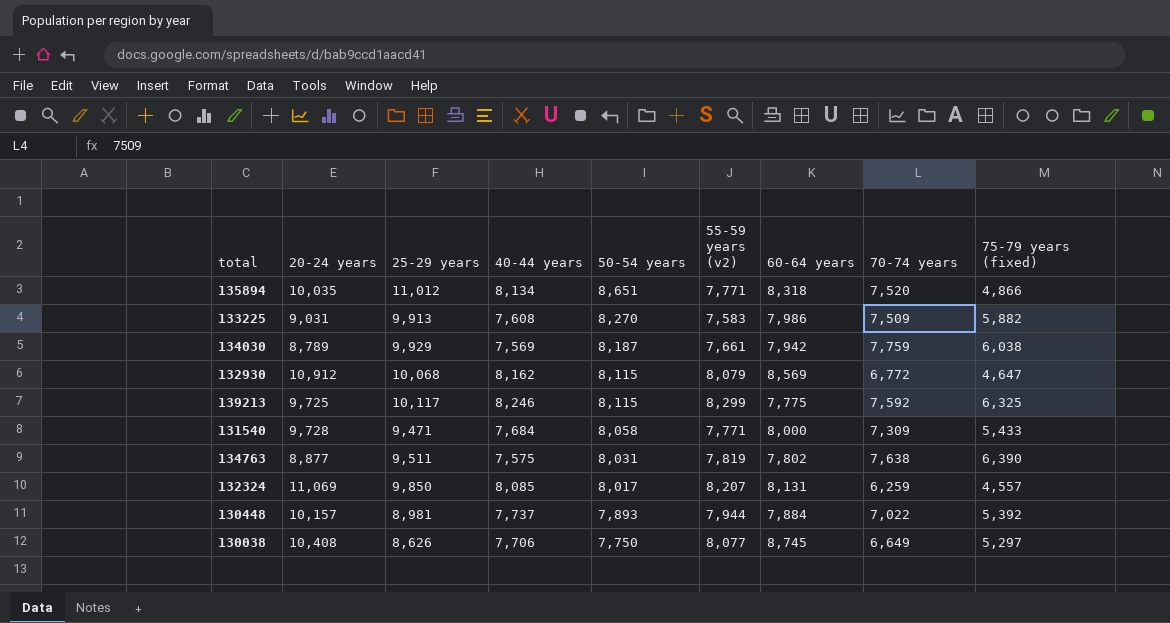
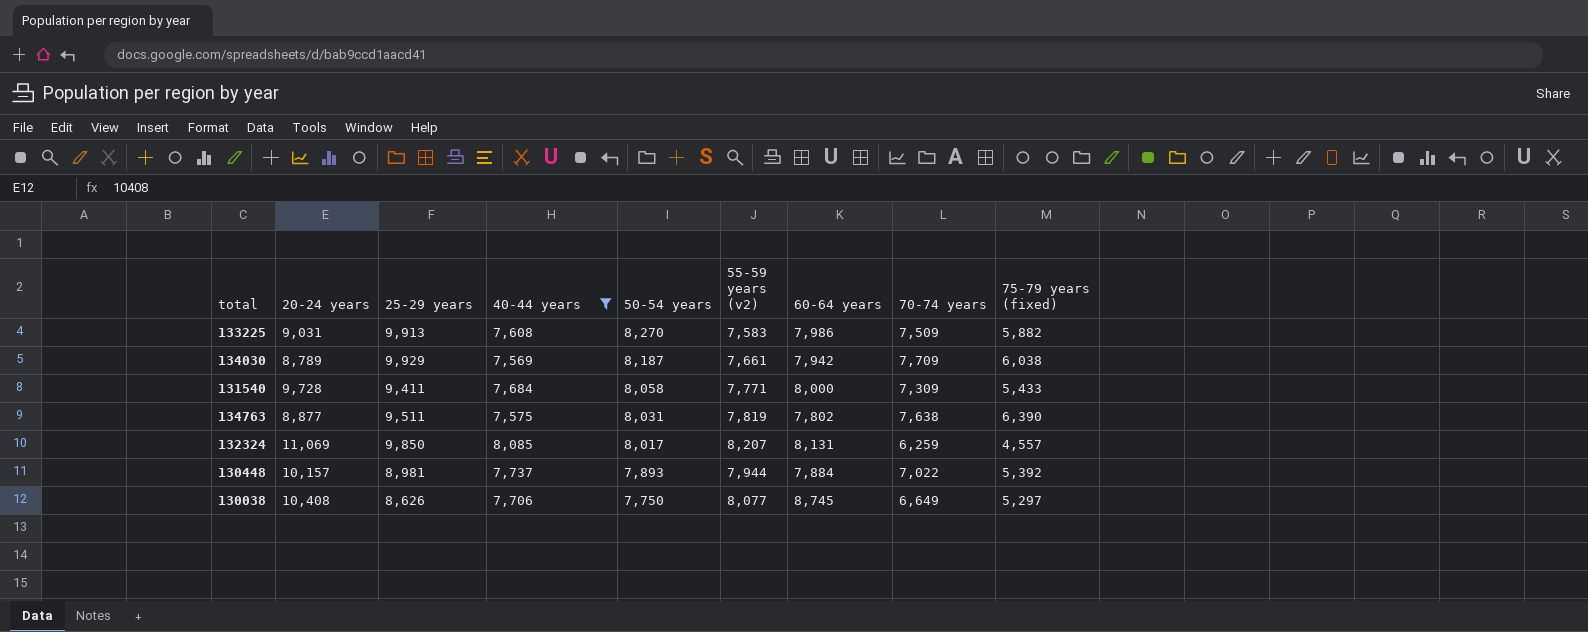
filter: none -> 40-44 years <= 8,085
134030 | 70-74 years: 7,759 -> 7,709
131540 | 25-29 years: 9,471 -> 9,411

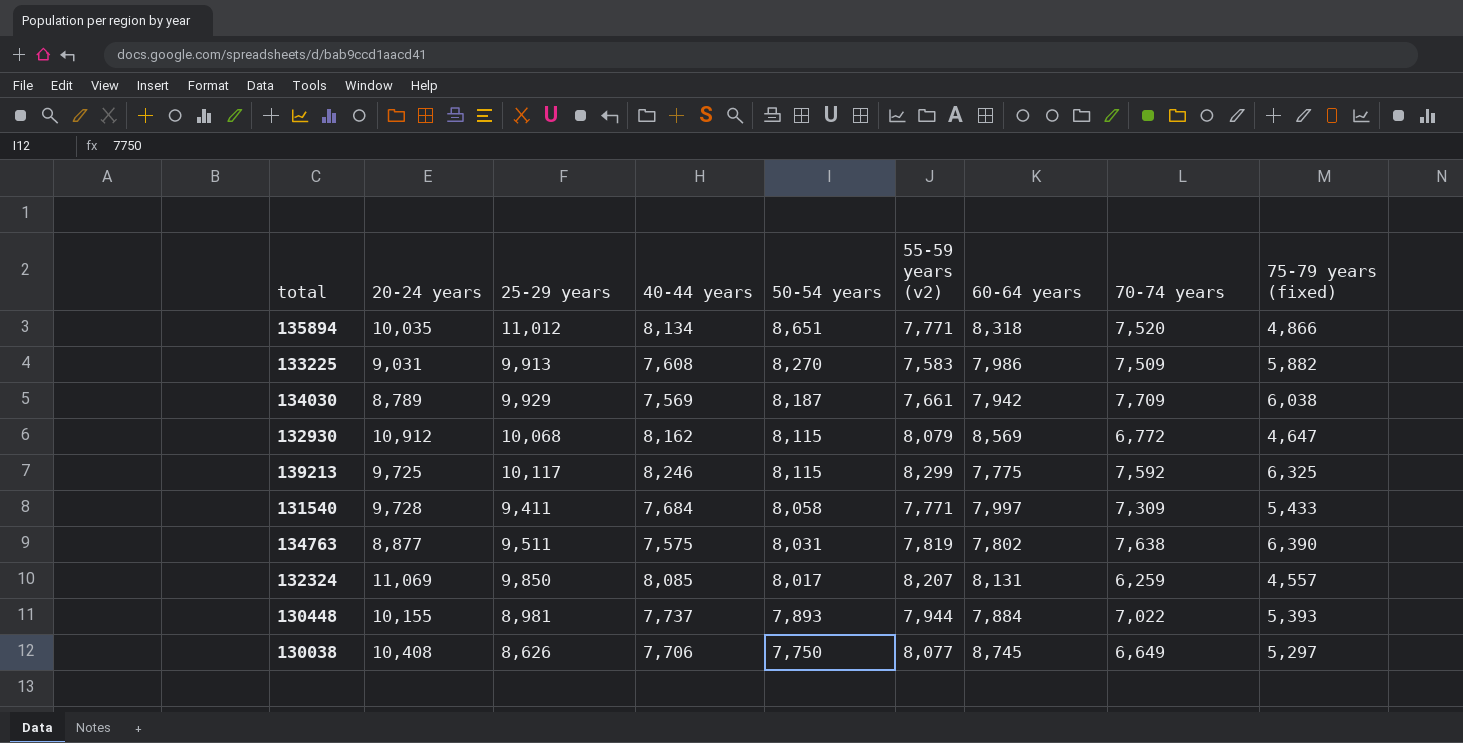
filter: 40-44 years <= 8,085 -> none
131540 | 60-64 years: 8,000 -> 7,997
130448 | 20-24 years: 10,157 -> 10,155
130448 | 75-79 years (fixed): 5,392 -> 5,393

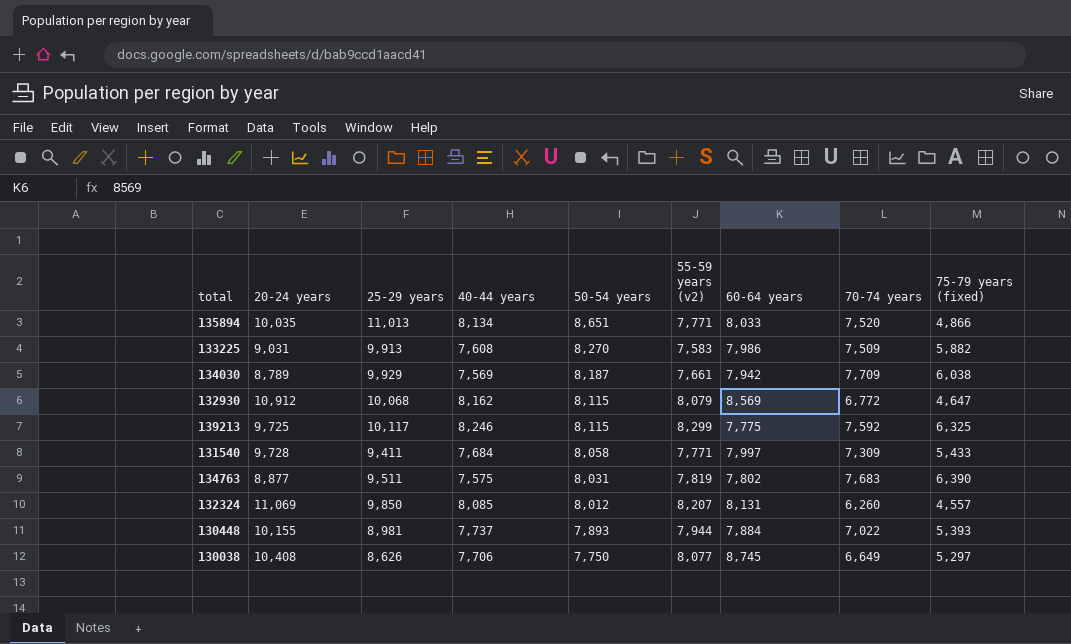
135894 | 25-29 years: 11,012 -> 11,013
135894 | 60-64 years: 8,318 -> 8,033
134763 | 70-74 years: 7,638 -> 7,683
132324 | 50-54 years: 8,017 -> 8,012
132324 | 70-74 years: 6,259 -> 6,260

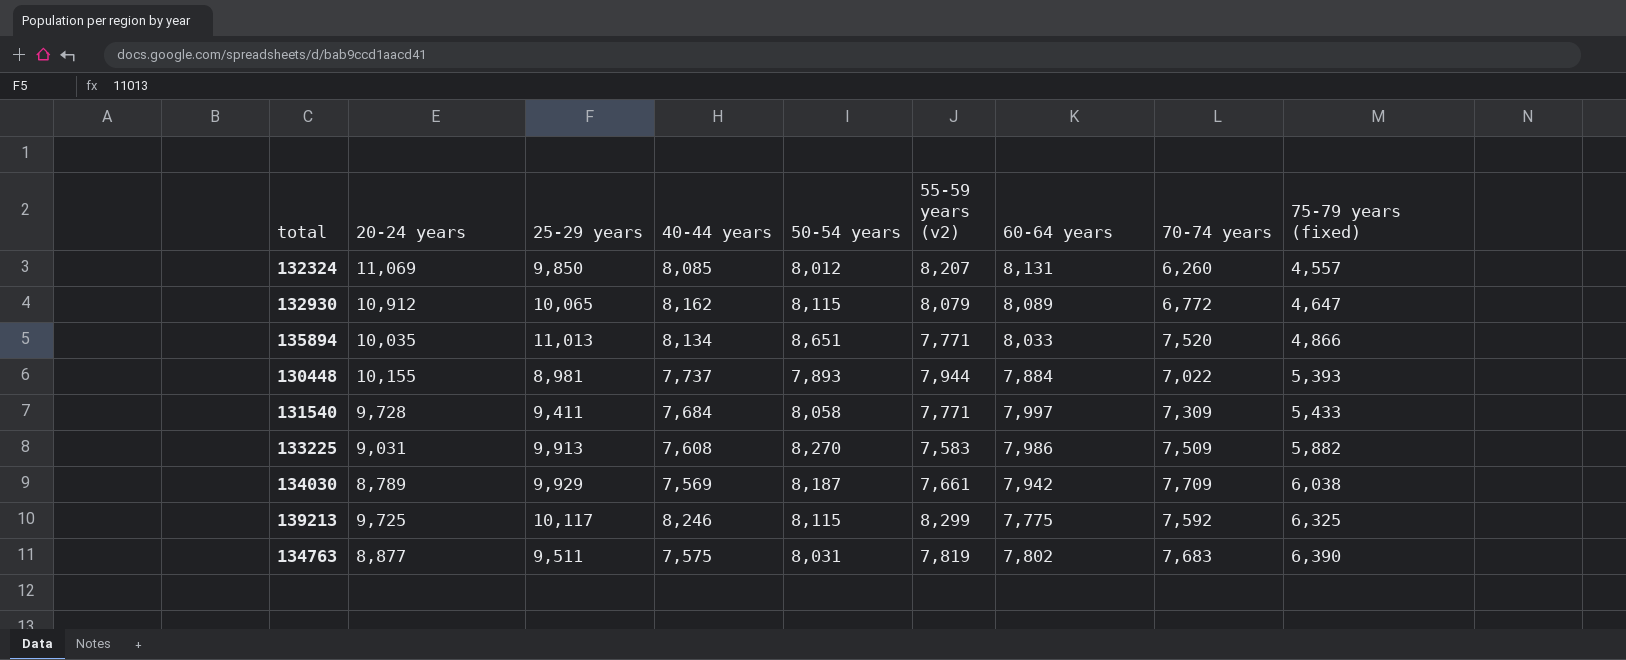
row order: 50-54 years descending -> 75-79 years (fixed) ascending
row 130038: 10,408 | 8,626 | 7,706 | 7,750 | 8,077 | 8,745 | 6,649 | 5,297 -> none
132930 | 25-29 years: 10,068 -> 10,065
132930 | 60-64 years: 8,569 -> 8,089

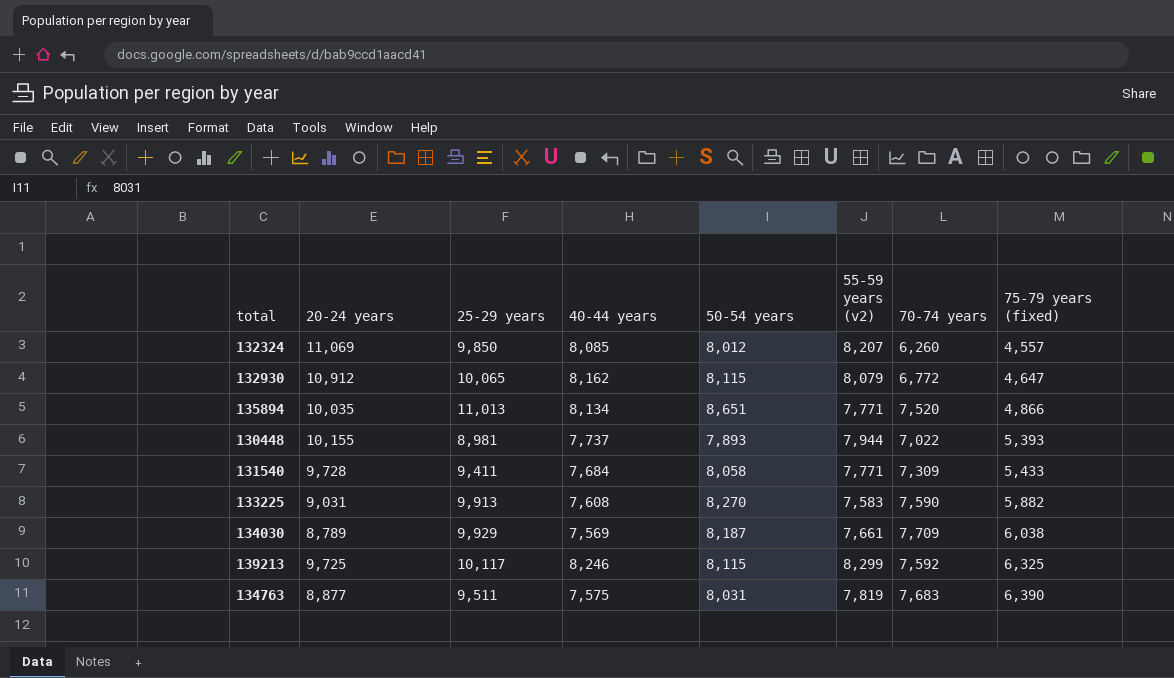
column 60-64 years | position: 7 -> none
133225 | 70-74 years: 7,509 -> 7,590

